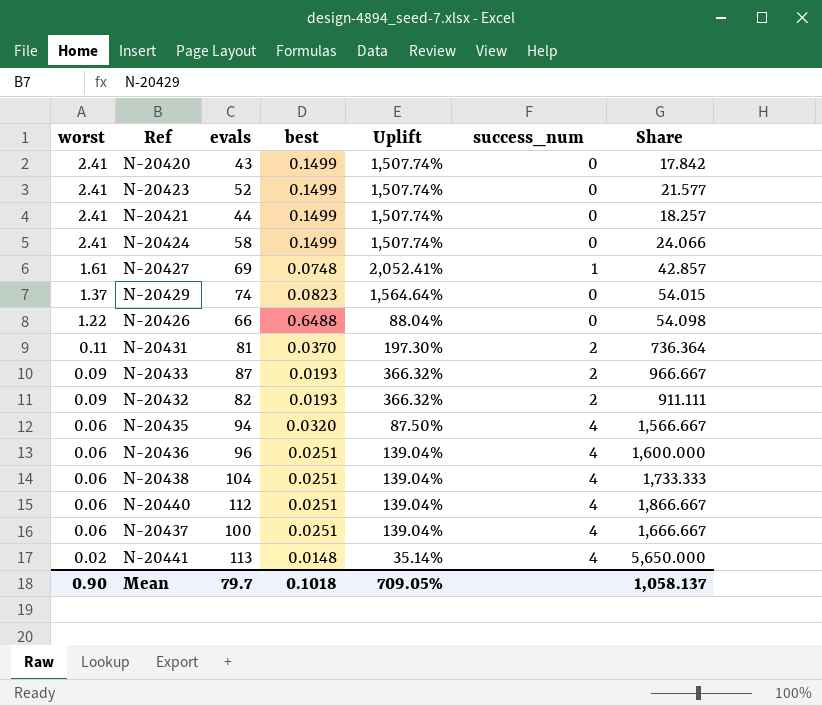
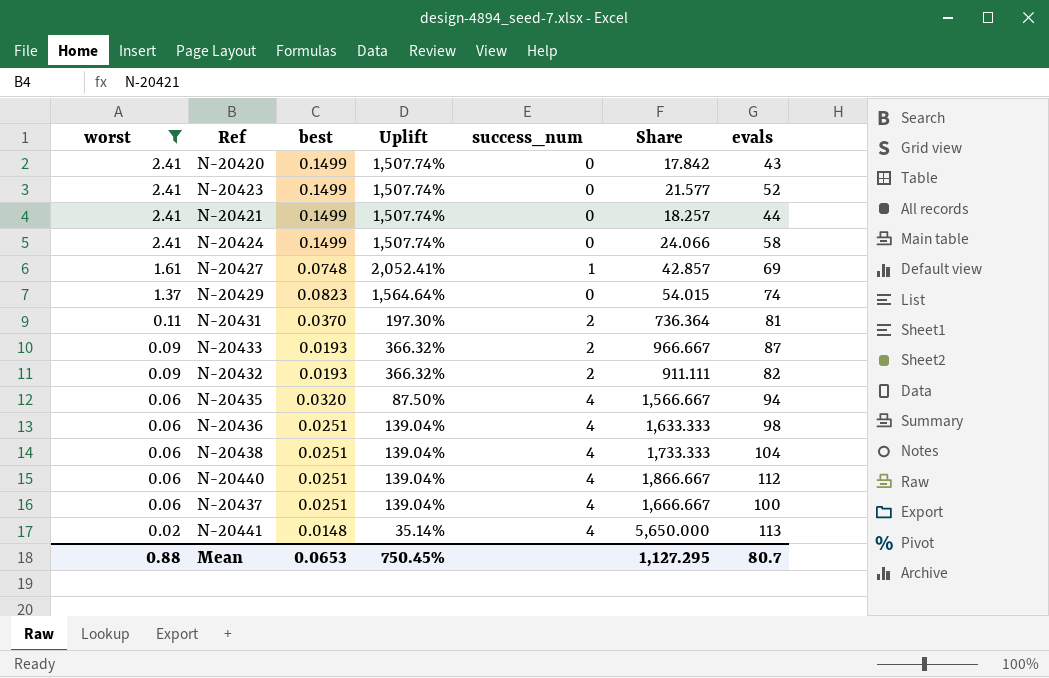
filter: none -> worst != 1.22
column evals | position: 3 -> 7
N-20436 | Share: 1,600.000 -> 1,633.333
N-20436 | evals: 96 -> 98
Mean | worst: 0.90 -> 0.88
Mean | best: 0.1018 -> 0.0653
Mean | Uplift: 709.05% -> 750.45%
Mean | Share: 1,058.137 -> 1,127.295
Mean | evals: 79.7 -> 80.7

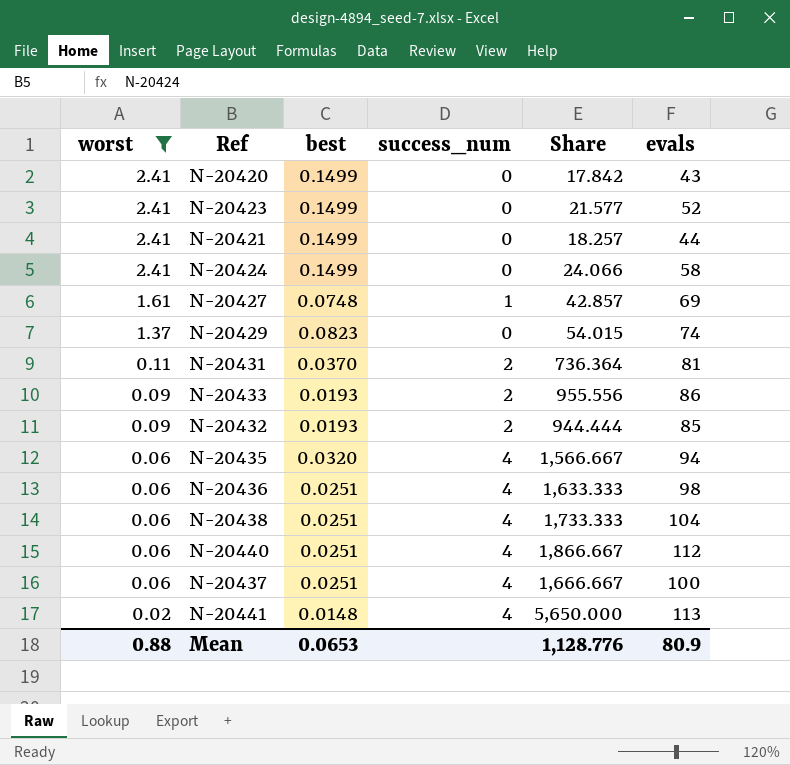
column Uplift | formula: ([worst] - [best]) / [best] -> none
N-20433 | Share: 966.667 -> 955.556
N-20433 | evals: 87 -> 86
N-20432 | Share: 911.111 -> 944.444
N-20432 | evals: 82 -> 85
Mean | Share: 1,127.295 -> 1,128.776
Mean | evals: 80.7 -> 80.9

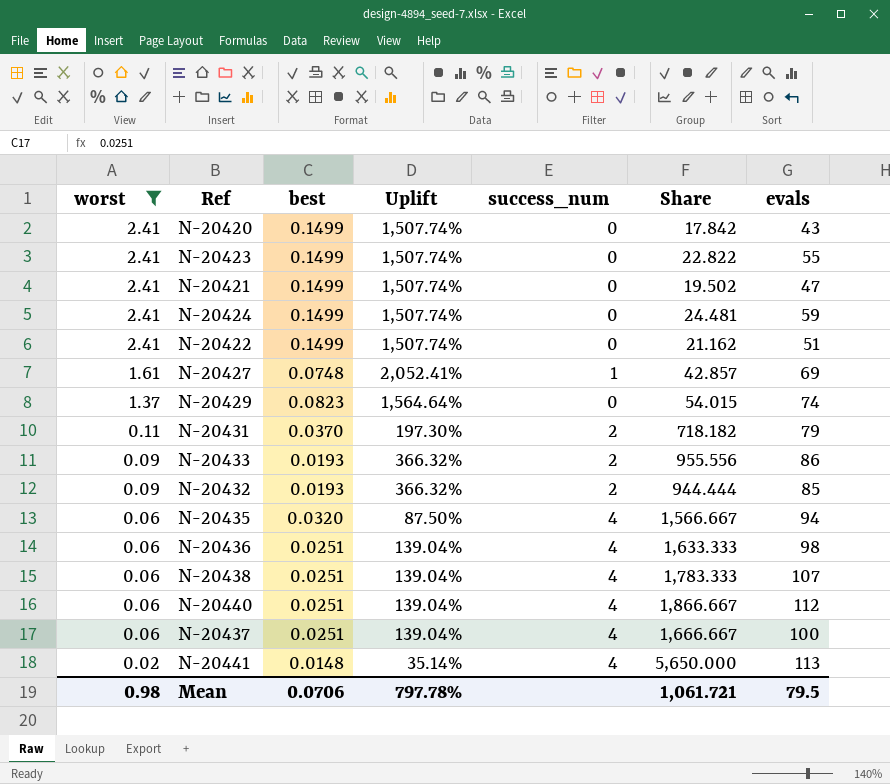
column Uplift | formula: none -> ([worst] - [best]) / [best]
N-20423 | Share: 21.577 -> 22.822
N-20423 | evals: 52 -> 55
N-20421 | Share: 18.257 -> 19.502
N-20421 | evals: 44 -> 47
N-20424 | Share: 24.066 -> 24.481
N-20424 | evals: 58 -> 59
row N-20422: none -> 2.41 | 0.1499 | 1,507.74% | 0 | 21.162 | 51
N-20431 | Share: 736.364 -> 718.182
N-20431 | evals: 81 -> 79
N-20438 | Share: 1,733.333 -> 1,783.333
N-20438 | evals: 104 -> 107
Mean | worst: 0.88 -> 0.98
Mean | best: 0.0653 -> 0.0706
Mean | Share: 1,128.776 -> 1,061.721
Mean | evals: 80.9 -> 79.5

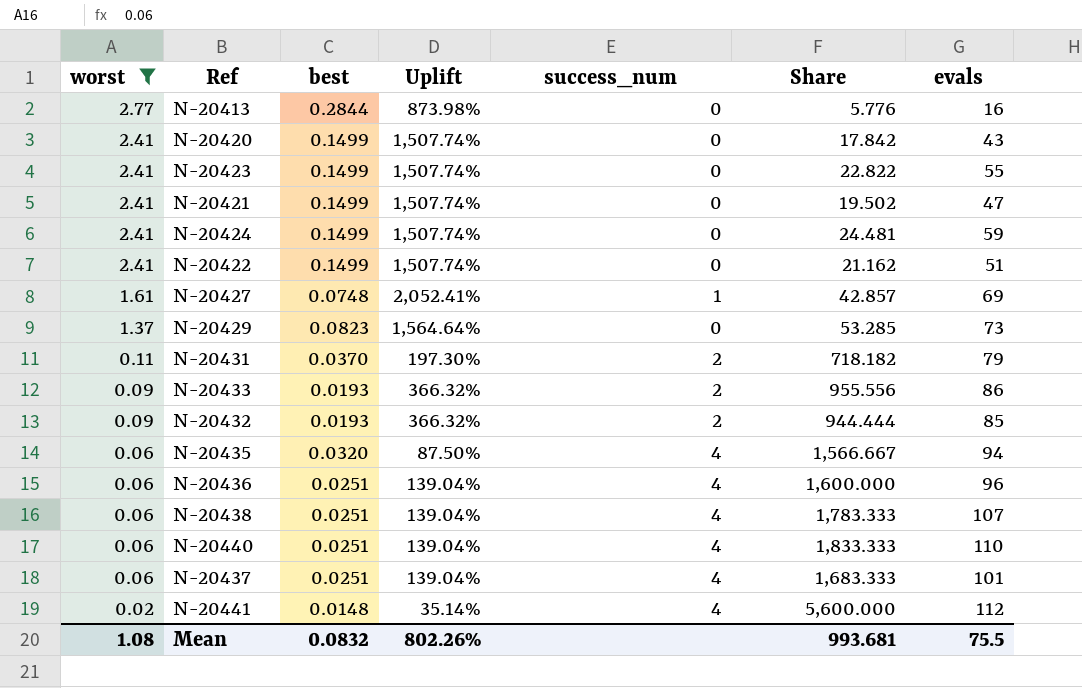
row N-20413: none -> 2.77 | 0.2844 | 873.98% | 0 | 5.776 | 16
N-20429 | Share: 54.015 -> 53.285
N-20429 | evals: 74 -> 73
N-20436 | Share: 1,633.333 -> 1,600.000
N-20436 | evals: 98 -> 96
N-20440 | Share: 1,866.667 -> 1,833.333
N-20440 | evals: 112 -> 110
N-20437 | Share: 1,666.667 -> 1,683.333
N-20437 | evals: 100 -> 101
N-20441 | Share: 5,650.000 -> 5,600.000
N-20441 | evals: 113 -> 112
Mean | worst: 0.98 -> 1.08
Mean | best: 0.0706 -> 0.0832
Mean | Uplift: 797.78% -> 802.26%
Mean | Share: 1,061.721 -> 993.681
Mean | evals: 79.5 -> 75.5

